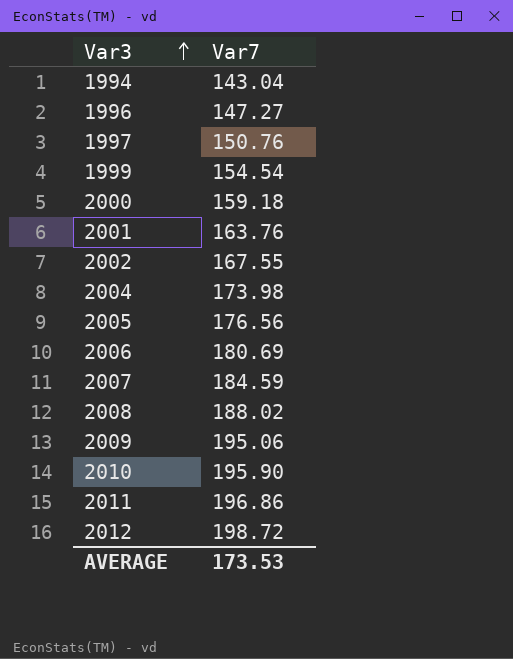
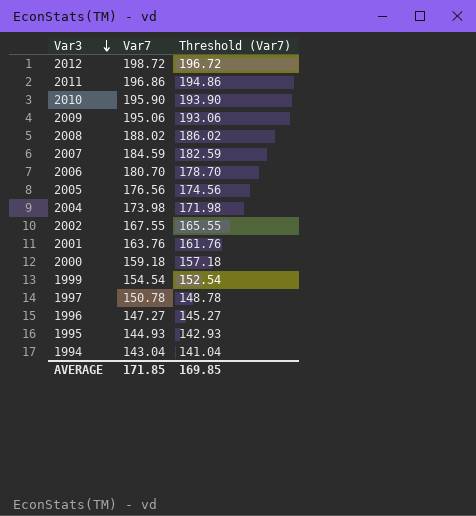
row order: Var3 ascending -> Var3 descending
column Threshold (Var7) | formula: none -> [Var7] - 2
2006 | Var7: 180.69 -> 180.70
1997 | Var7: 150.76 -> 150.78
row 1995: none -> 144.93 | 142.93
AVERAGE | Var7: 173.53 -> 171.85

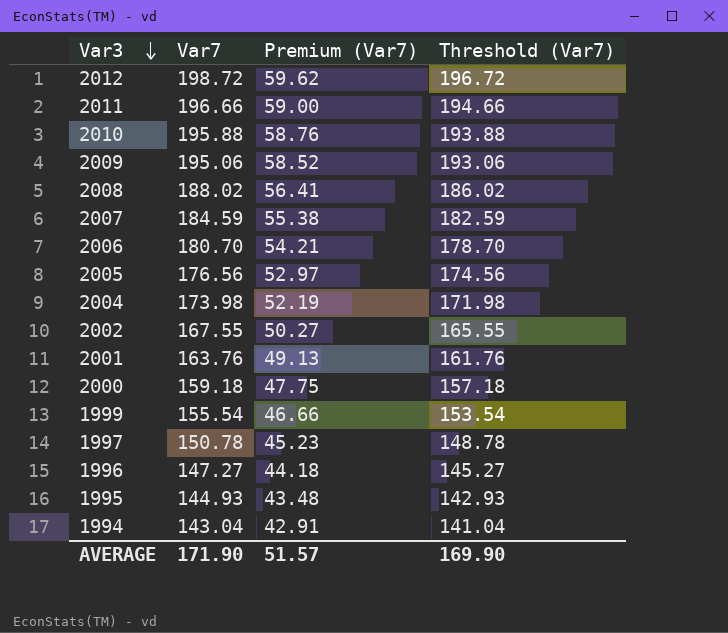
column Premium (Var7) | formula: none -> [Var7] * 0.3
2011 | Var7: 196.86 -> 196.66
2011 | Threshold (Var7): 194.86 -> 194.66
2010 | Var7: 195.90 -> 195.88
2010 | Threshold (Var7): 193.90 -> 193.88
1999 | Var7: 154.54 -> 155.54
1999 | Threshold (Var7): 152.54 -> 153.54
AVERAGE | Var7: 171.85 -> 171.90
AVERAGE | Threshold (Var7): 169.85 -> 169.90

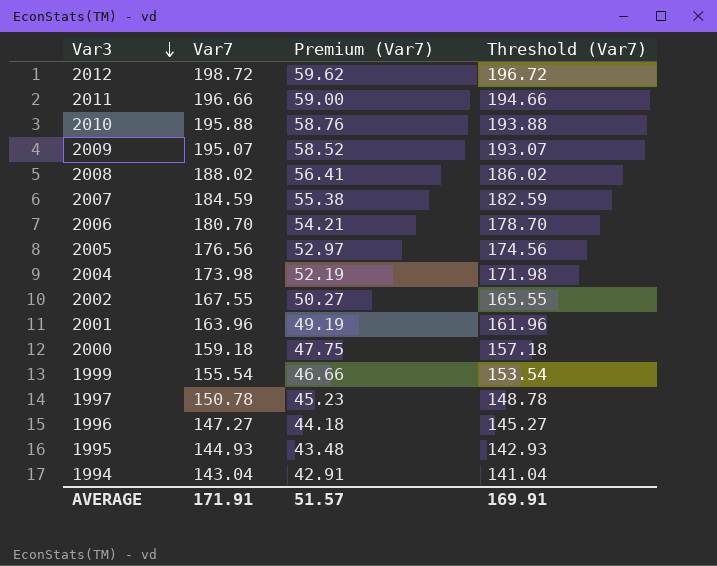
2009 | Var7: 195.06 -> 195.07
2009 | Threshold (Var7): 193.06 -> 193.07
2001 | Var7: 163.76 -> 163.96
2001 | Premium (Var7): 49.13 -> 49.19
2001 | Threshold (Var7): 161.76 -> 161.96
AVERAGE | Var7: 171.90 -> 171.91
AVERAGE | Threshold (Var7): 169.90 -> 169.91

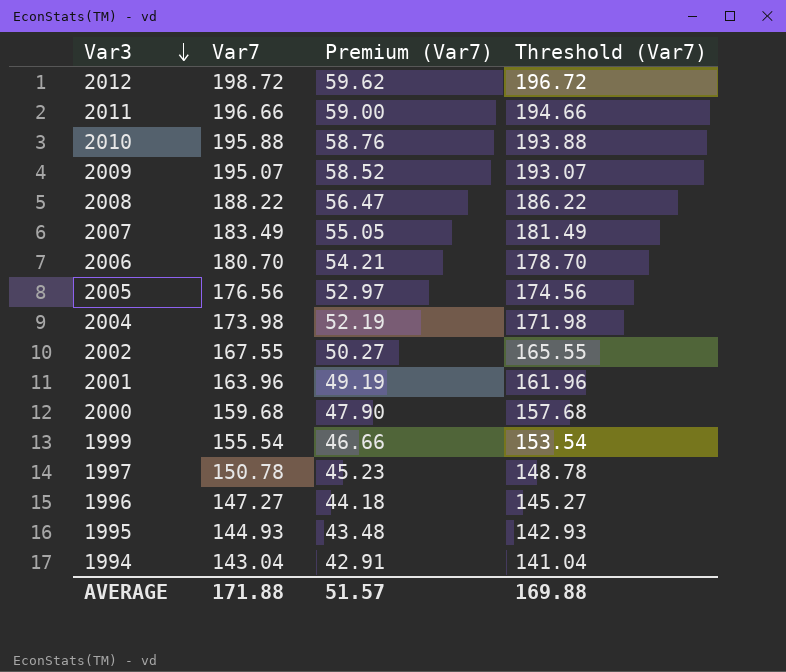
2008 | Var7: 188.02 -> 188.22
2008 | Premium (Var7): 56.41 -> 56.47
2008 | Threshold (Var7): 186.02 -> 186.22
2007 | Var7: 184.59 -> 183.49
2007 | Premium (Var7): 55.38 -> 55.05
2007 | Threshold (Var7): 182.59 -> 181.49
2000 | Var7: 159.18 -> 159.68
2000 | Premium (Var7): 47.75 -> 47.90
2000 | Threshold (Var7): 157.18 -> 157.68
AVERAGE | Var7: 171.91 -> 171.88
AVERAGE | Threshold (Var7): 169.91 -> 169.88

